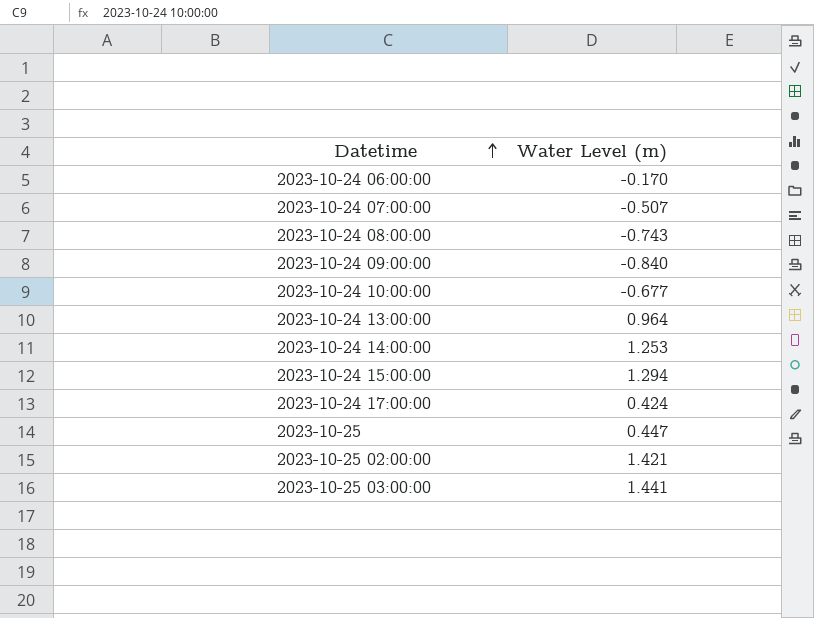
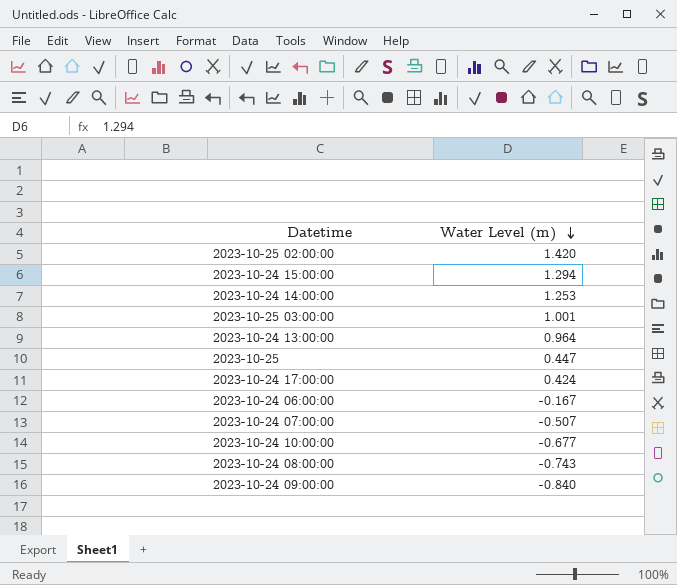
row order: Datetime ascending -> Water Level (m) descending
2023-10-25 02:00:00 | Water Level (m): 1.421 -> 1.420
2023-10-25 03:00:00 | Water Level (m): 1.441 -> 1.001
2023-10-24 06:00:00 | Water Level (m): -0.170 -> -0.167

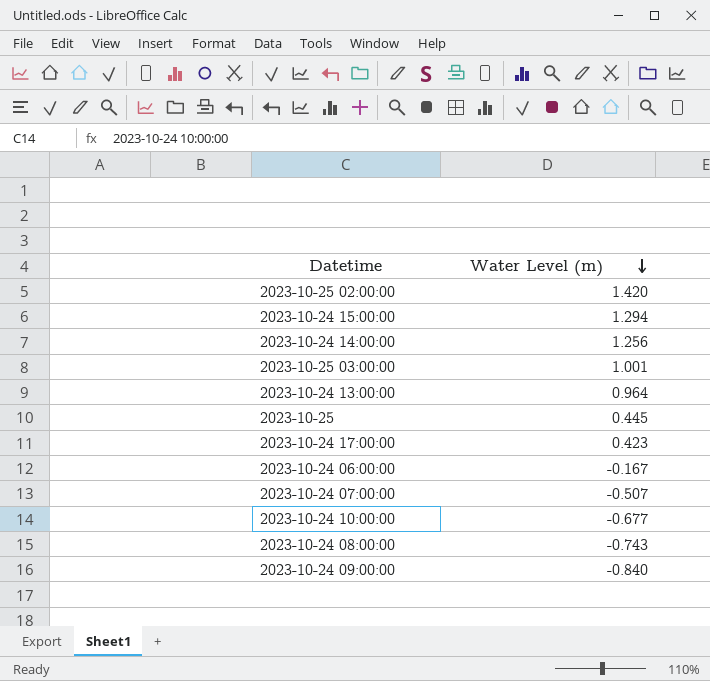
2023-10-24 14:00:00 | Water Level (m): 1.253 -> 1.256
2023-10-25 | Water Level (m): 0.447 -> 0.445
2023-10-24 17:00:00 | Water Level (m): 0.424 -> 0.423

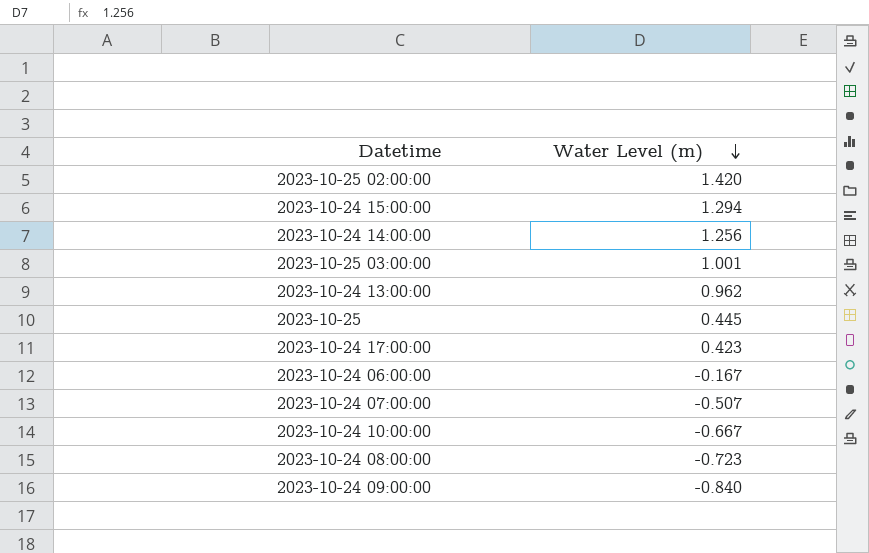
2023-10-24 13:00:00 | Water Level (m): 0.964 -> 0.962
2023-10-24 10:00:00 | Water Level (m): -0.677 -> -0.667
2023-10-24 08:00:00 | Water Level (m): -0.743 -> -0.723

